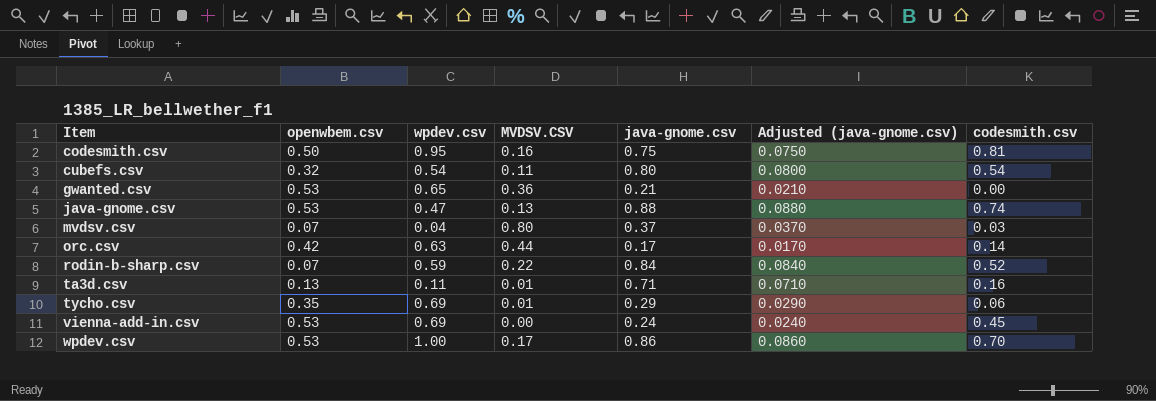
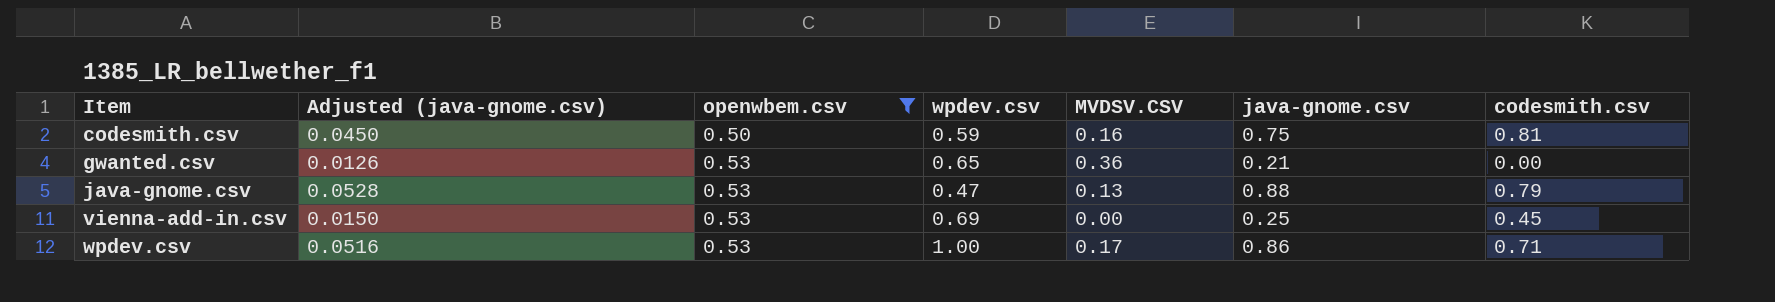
filter: none -> openwbem.csv >= 0.50
column Adjusted (java-gnome.csv) | formula: [java-gnome.csv] * 0.1 -> [java-gnome.csv] * 0.06
column Adjusted (java-gnome.csv) | position: 6 -> 2
codesmith.csv | wpdev.csv: 0.95 -> 0.59
java-gnome.csv | codesmith.csv: 0.74 -> 0.79
vienna-add-in.csv | java-gnome.csv: 0.24 -> 0.25
wpdev.csv | codesmith.csv: 0.70 -> 0.71

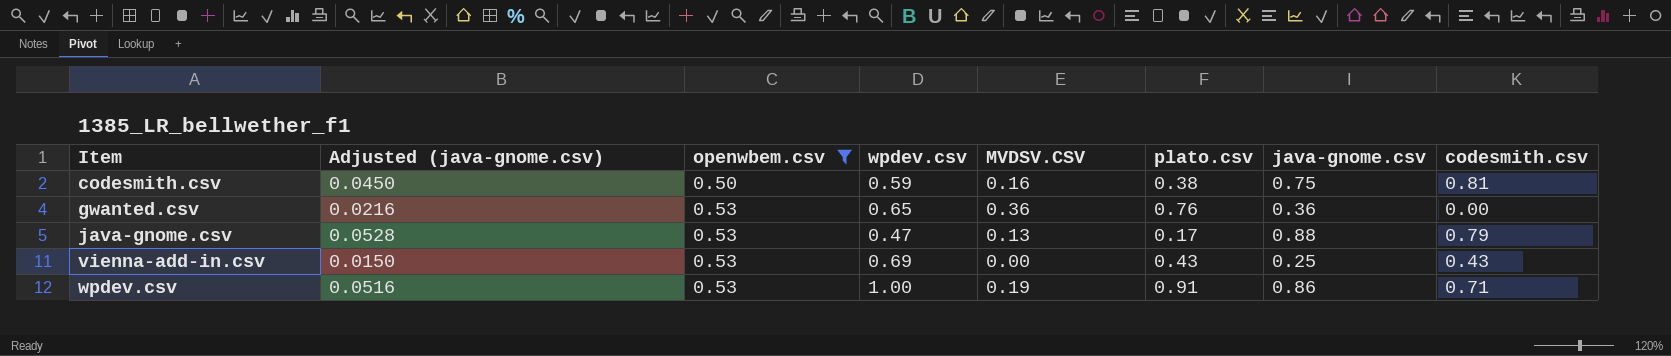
column plato.csv | position: none -> 6
gwanted.csv | Adjusted (java-gnome.csv): 0.0126 -> 0.0216
gwanted.csv | java-gnome.csv: 0.21 -> 0.36
vienna-add-in.csv | codesmith.csv: 0.45 -> 0.43
wpdev.csv | MVDSV.CSV: 0.17 -> 0.19

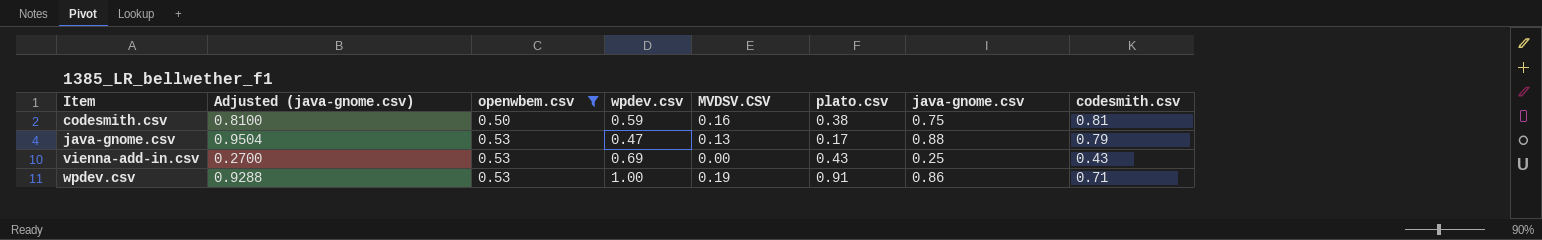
column Adjusted (java-gnome.csv) | formula: [java-gnome.csv] * 0.06 -> [java-gnome.csv] * 1.08
row gwanted.csv: 0.0216 | 0.53 | 0.65 | 0.36 | 0.76 | 0.36 | 0.00 -> none

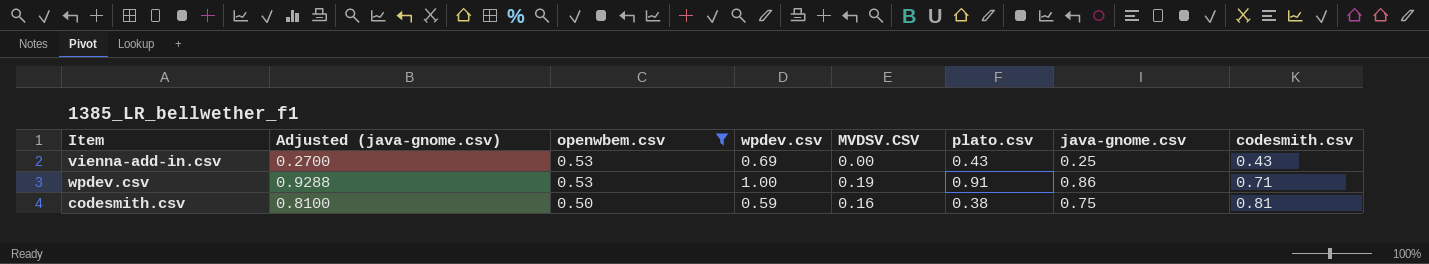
row order: Item ascending -> openwbem.csv descending
row java-gnome.csv: 0.9504 | 0.53 | 0.47 | 0.13 | 0.17 | 0.88 | 0.79 -> none

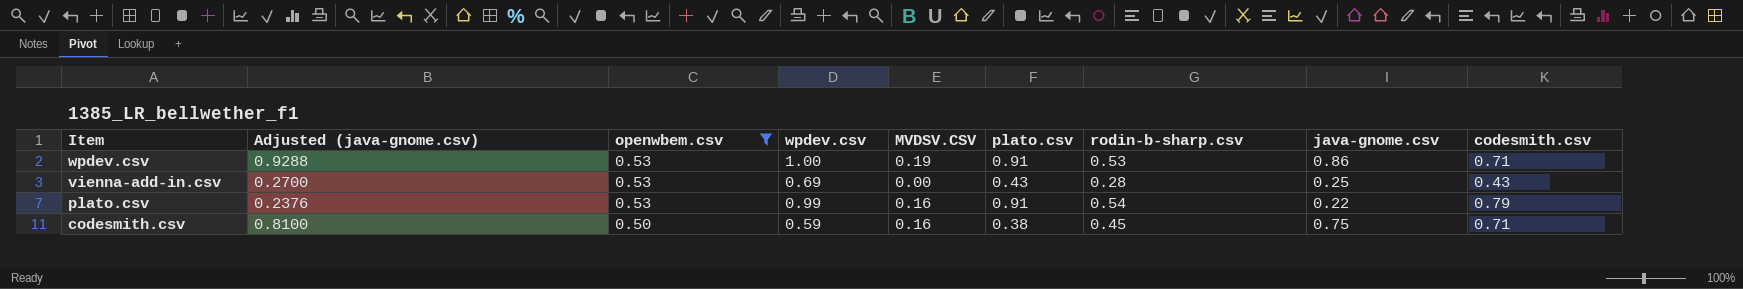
row order: openwbem.csv descending -> Item descending
column rodin-b-sharp.csv | position: none -> 7
row plato.csv: none -> 0.2376 | 0.53 | 0.99 | 0.16 | 0.91 | 0.54 | 0.22 | 0.79
codesmith.csv | codesmith.csv: 0.81 -> 0.71

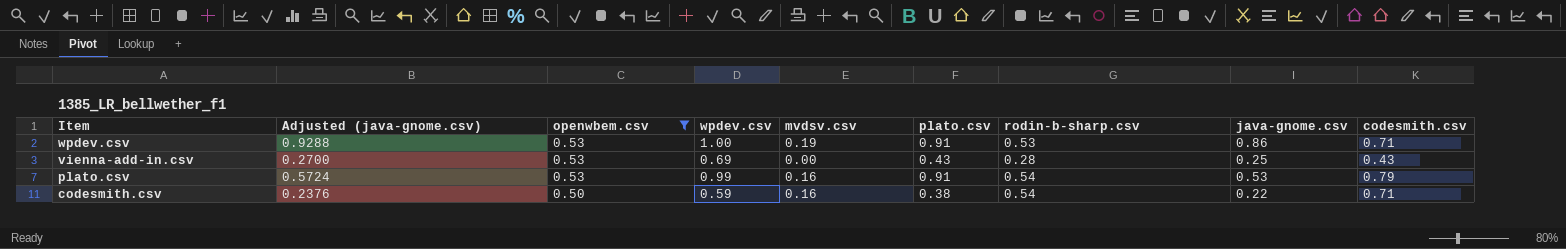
column name: MVDSV.CSV -> mvdsv.csv
plato.csv | Adjusted (java-gnome.csv): 0.2376 -> 0.5724
plato.csv | java-gnome.csv: 0.22 -> 0.53
codesmith.csv | Adjusted (java-gnome.csv): 0.8100 -> 0.2376
codesmith.csv | rodin-b-sharp.csv: 0.45 -> 0.54
codesmith.csv | java-gnome.csv: 0.75 -> 0.22

